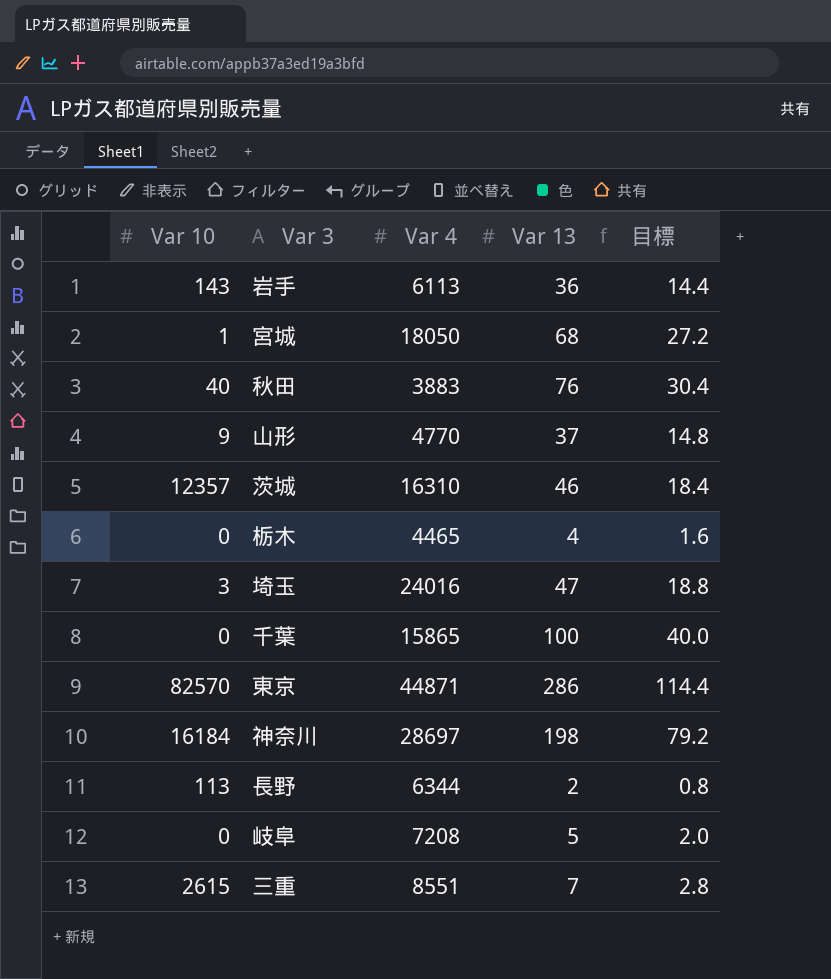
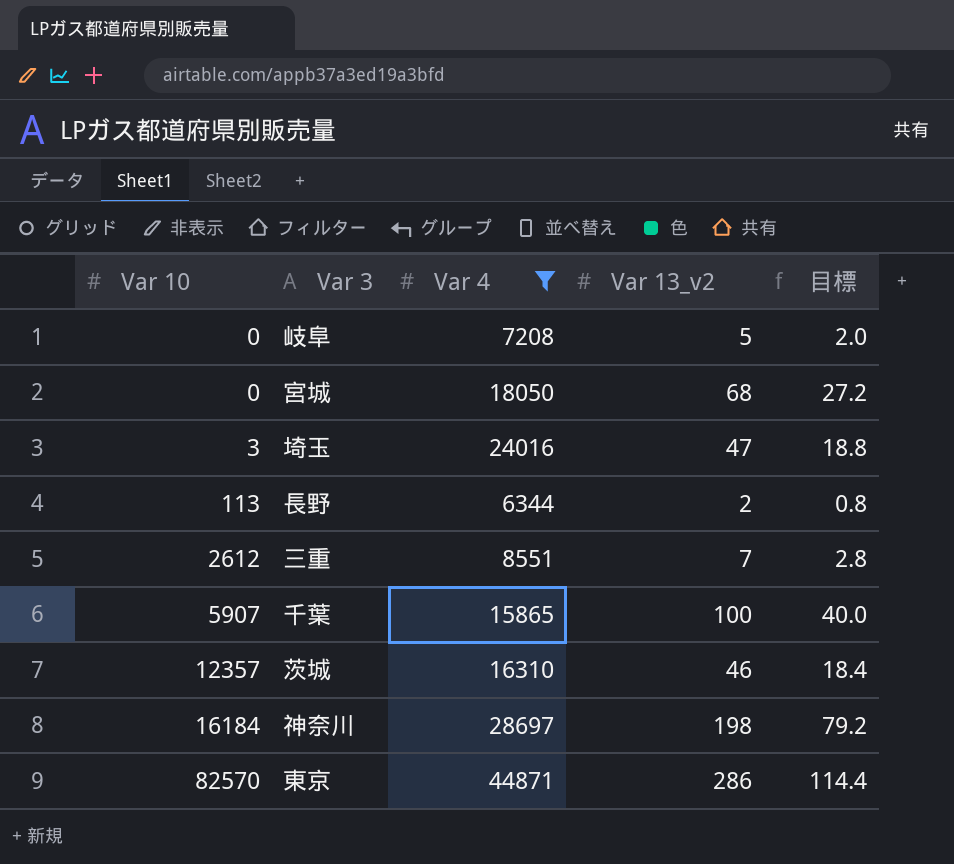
filter: none -> Var 4 >= 6344
row order: none -> Var 10 ascending
column name: Var 13 -> Var 13_v2
宮城 | Var 10: 1 -> 0
三重 | Var 10: 2615 -> 2612
千葉 | Var 10: 0 -> 5907

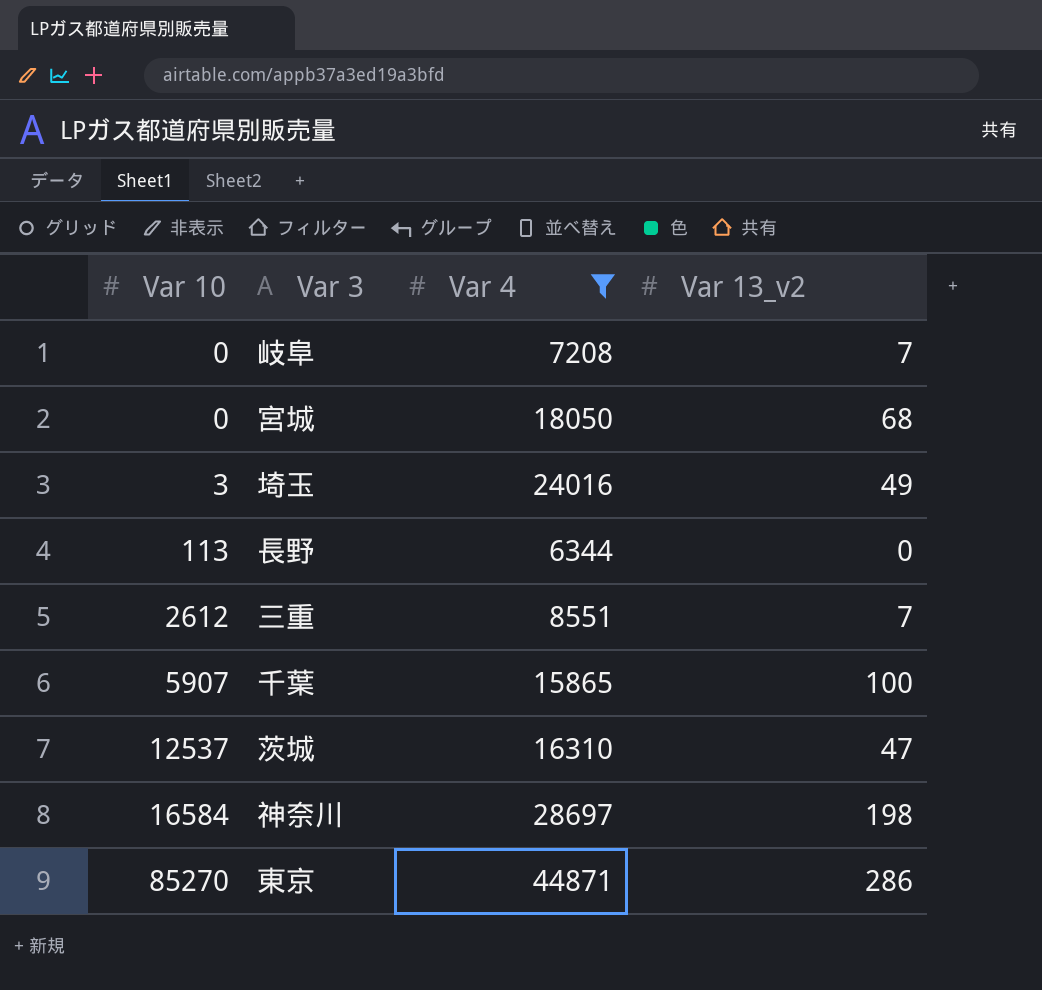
column 目標 | formula: [Var 13_v2] * 0.4 -> none
岐阜 | Var 13_v2: 5 -> 7
埼玉 | Var 13_v2: 47 -> 49
長野 | Var 13_v2: 2 -> 0
茨城 | Var 10: 12357 -> 12537
茨城 | Var 13_v2: 46 -> 47
神奈川 | Var 10: 16184 -> 16584
東京 | Var 10: 82570 -> 85270

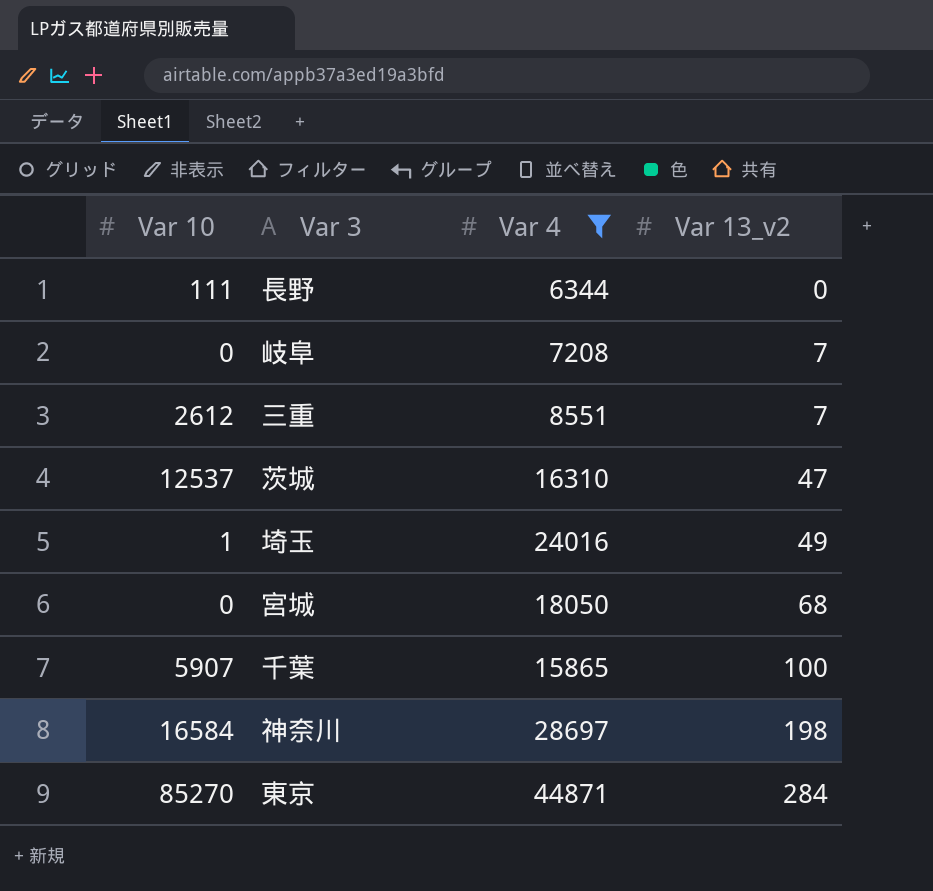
row order: Var 10 ascending -> Var 13_v2 ascending
長野 | Var 10: 113 -> 111
埼玉 | Var 10: 3 -> 1
東京 | Var 13_v2: 286 -> 284

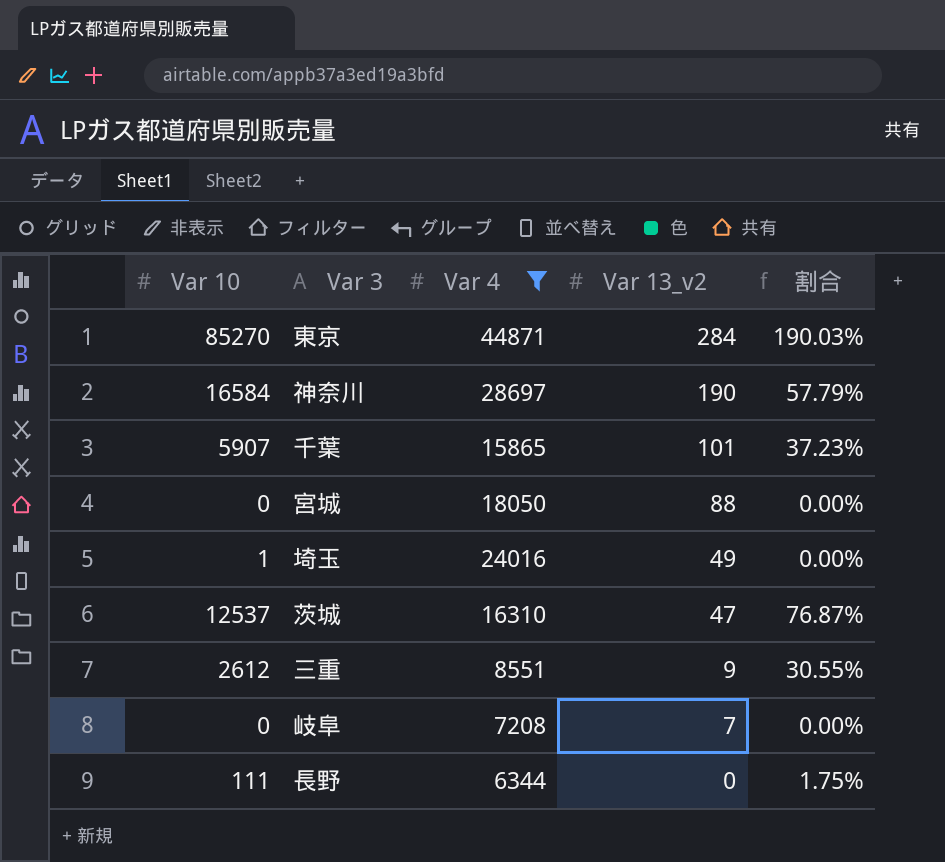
row order: Var 13_v2 ascending -> Var 13_v2 descending
column 割合 | formula: none -> [Var 10] / [Var 4]
神奈川 | Var 13_v2: 198 -> 190
千葉 | Var 13_v2: 100 -> 101
宮城 | Var 13_v2: 68 -> 88
三重 | Var 13_v2: 7 -> 9

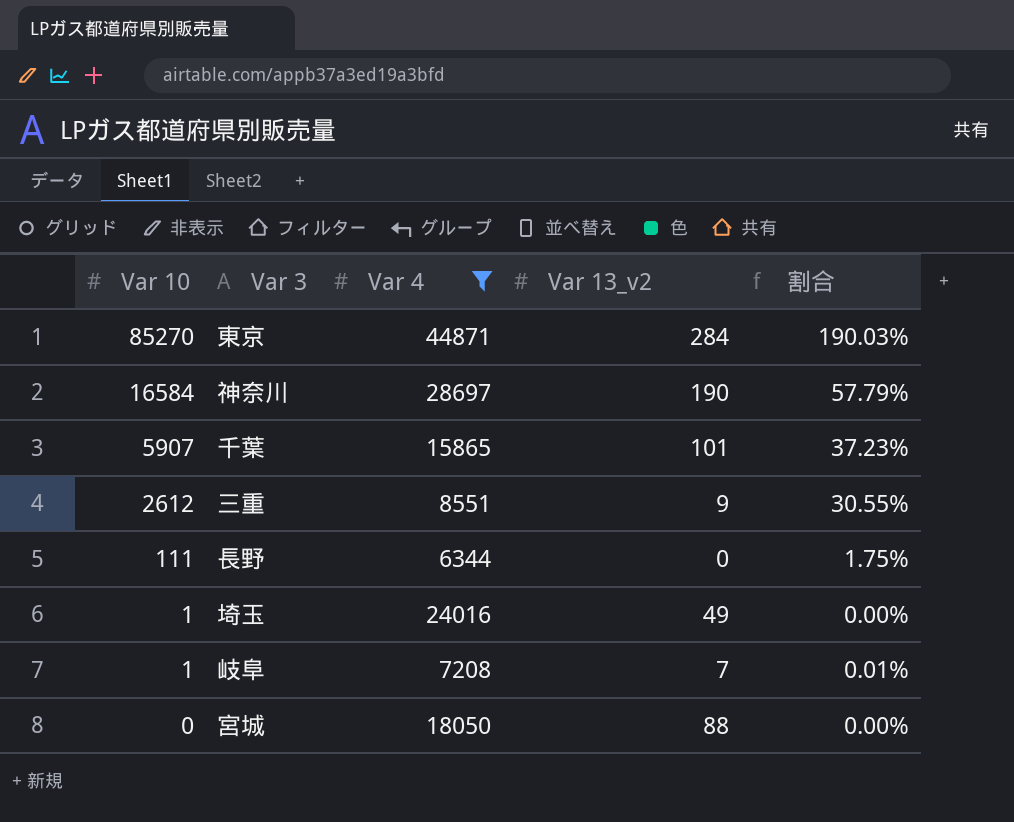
row order: Var 13_v2 descending -> Var 10 descending
row 茨城: 12537 | 16310 | 47 | 76.87% -> none
岐阜 | Var 10: 0 -> 1
岐阜 | 割合: 0.00% -> 0.01%

